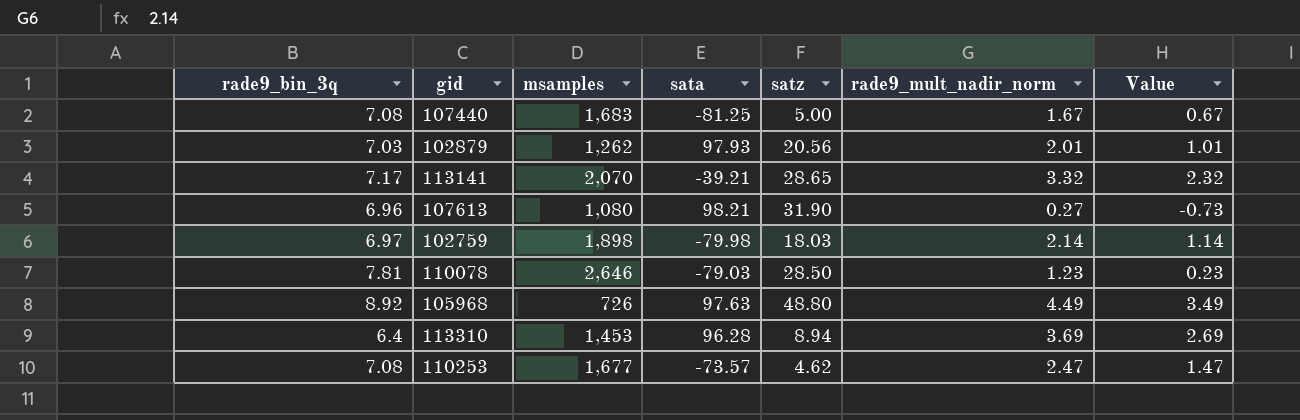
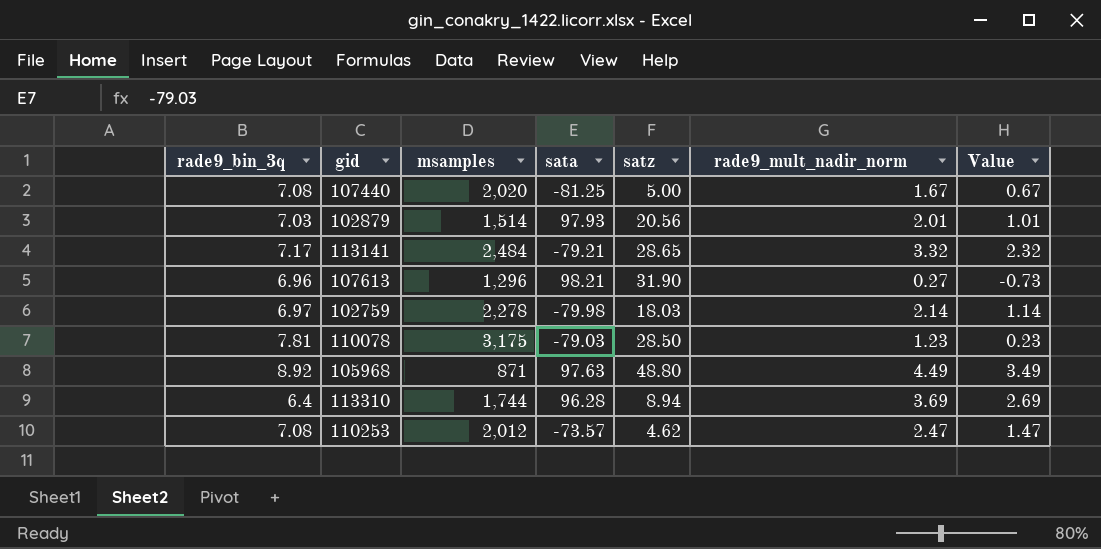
107440 | msamples: 1,683 -> 2,020
102879 | msamples: 1,262 -> 1,514
113141 | msamples: 2,070 -> 2,484
113141 | sata: -39.21 -> -79.21
107613 | msamples: 1,080 -> 1,296
102759 | msamples: 1,898 -> 2,278
110078 | msamples: 2,646 -> 3,175
105968 | msamples: 726 -> 871
113310 | msamples: 1,453 -> 1,744
110253 | msamples: 1,677 -> 2,012

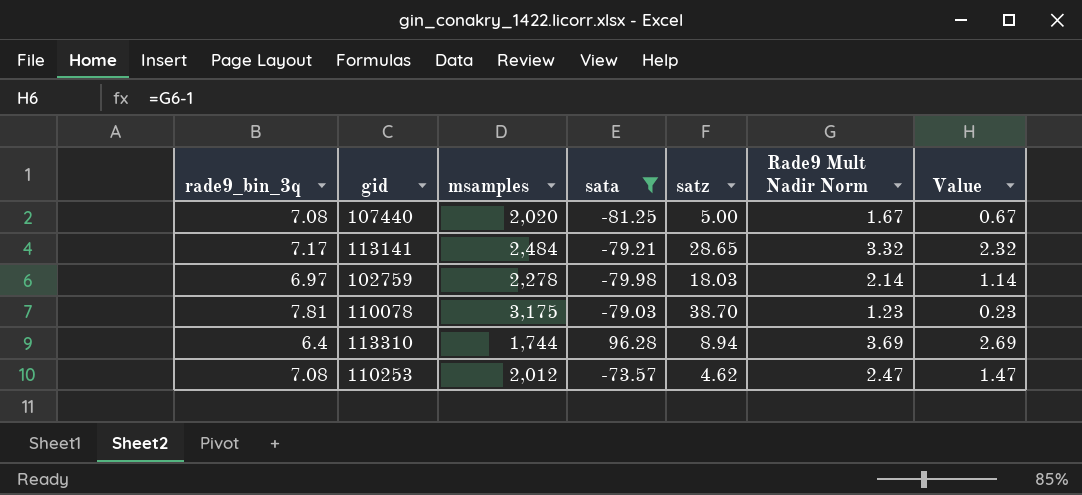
filter: none -> sata <= 96.28
column name: rade9_mult_nadir_norm -> Rade9 Mult Nadir Norm
110078 | satz: 28.50 -> 38.70

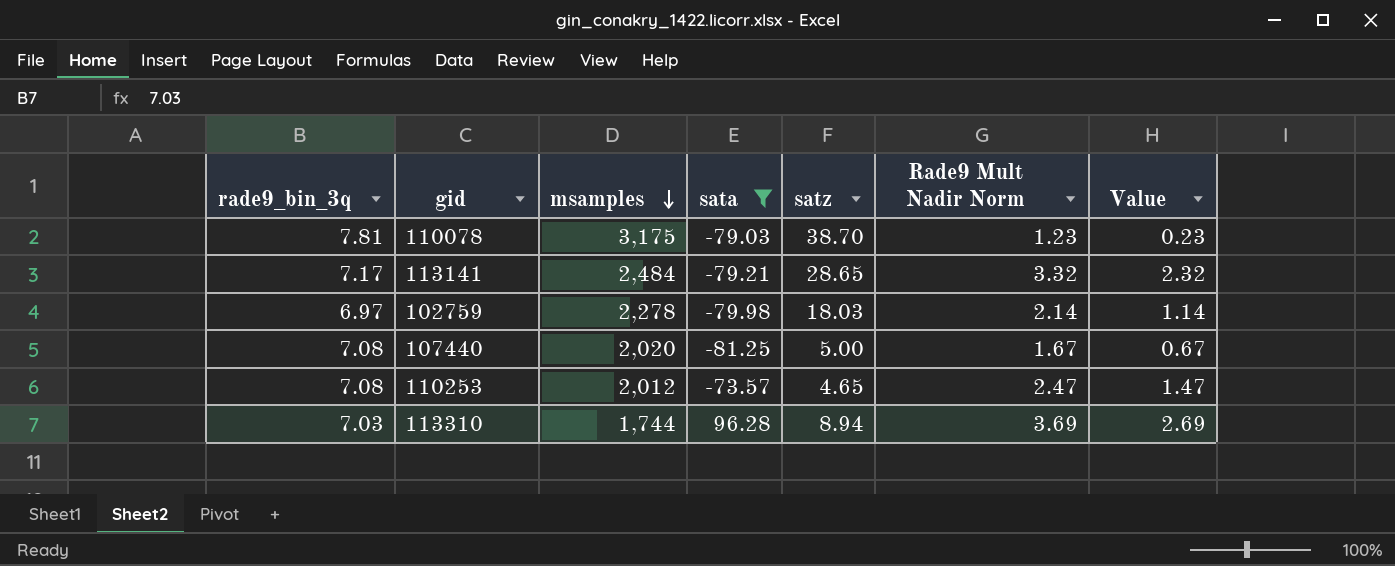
row order: none -> msamples descending
110253 | satz: 4.62 -> 4.65
113310 | rade9_bin_3q: 6.4 -> 7.03

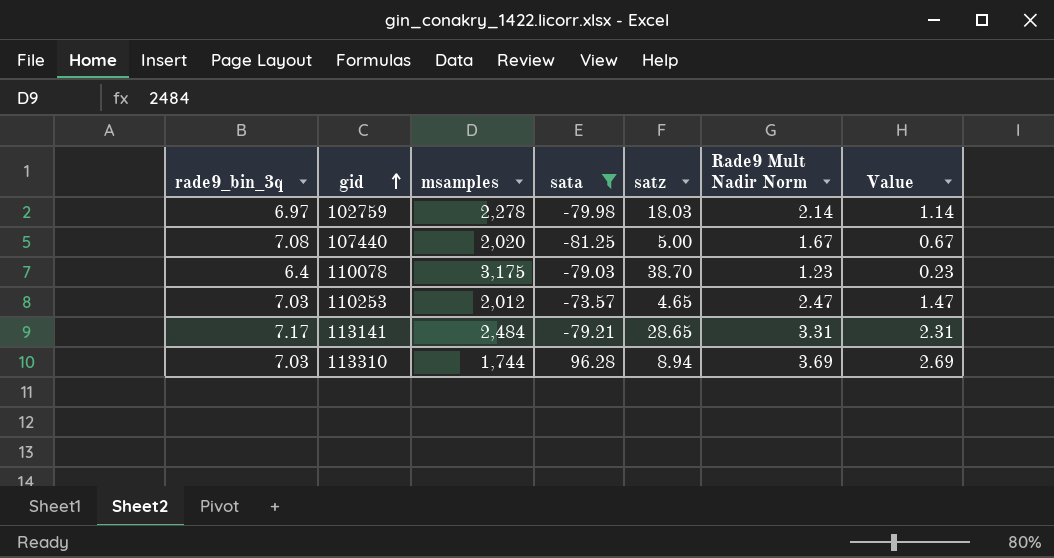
row order: msamples descending -> gid ascending
110078 | rade9_bin_3q: 7.81 -> 6.4
110253 | rade9_bin_3q: 7.08 -> 7.03
113141 | Rade9 Mult Nadir Norm: 3.32 -> 3.31
113141 | Value: 2.32 -> 2.31

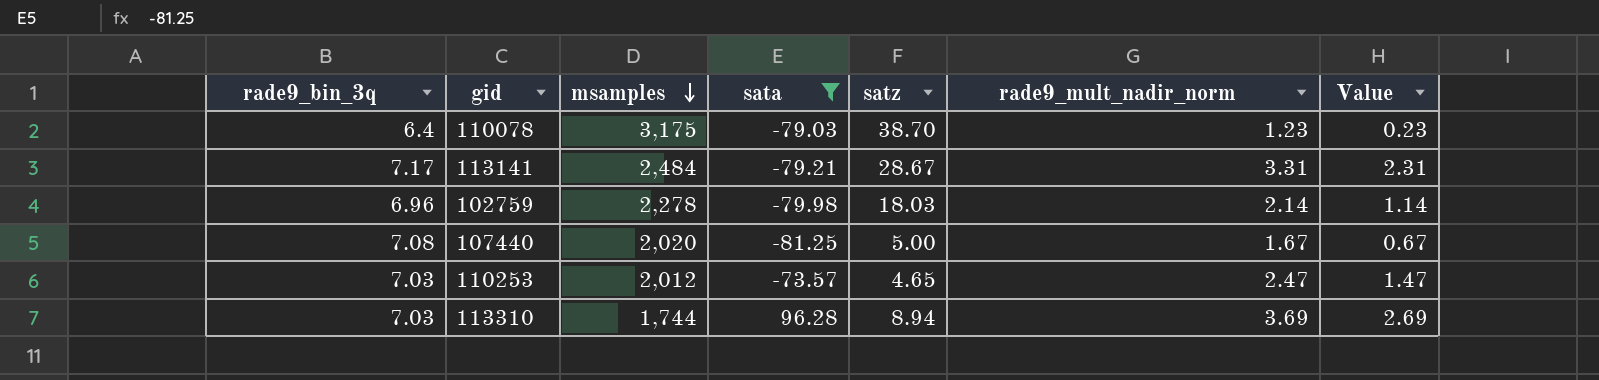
row order: gid ascending -> msamples descending
column name: Rade9 Mult Nadir Norm -> rade9_mult_nadir_norm
113141 | satz: 28.65 -> 28.67
102759 | rade9_bin_3q: 6.97 -> 6.96

